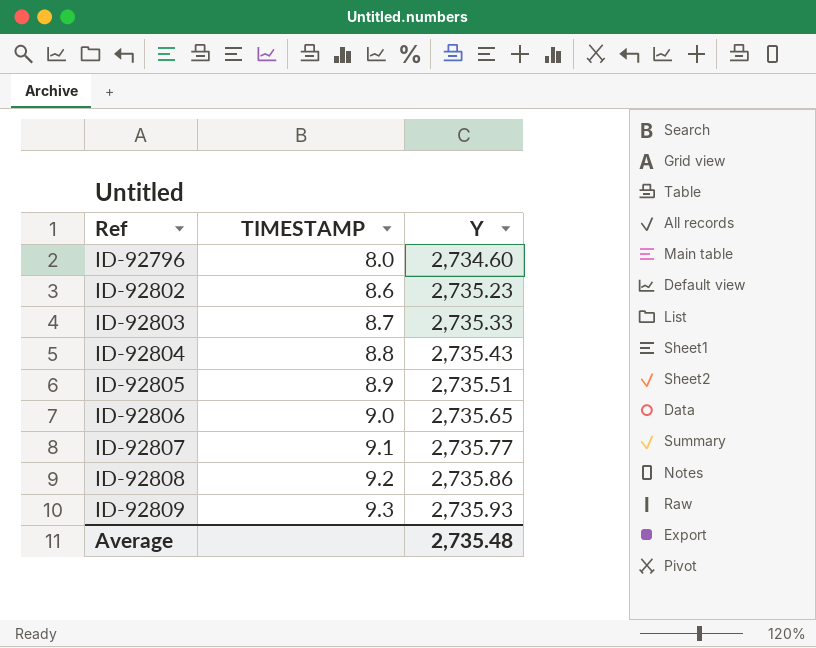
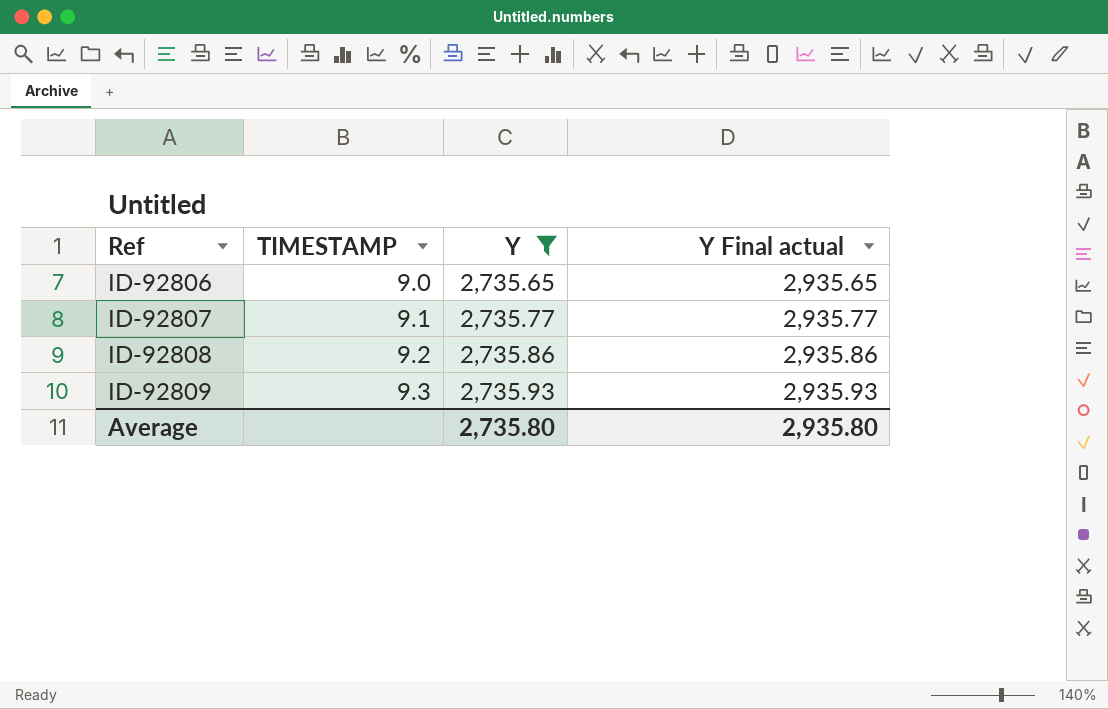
filter: none -> Y >= 2,735.65
column Y Final actual | formula: none -> [Y] + 200
Average | Y: 2,735.48 -> 2,735.80

